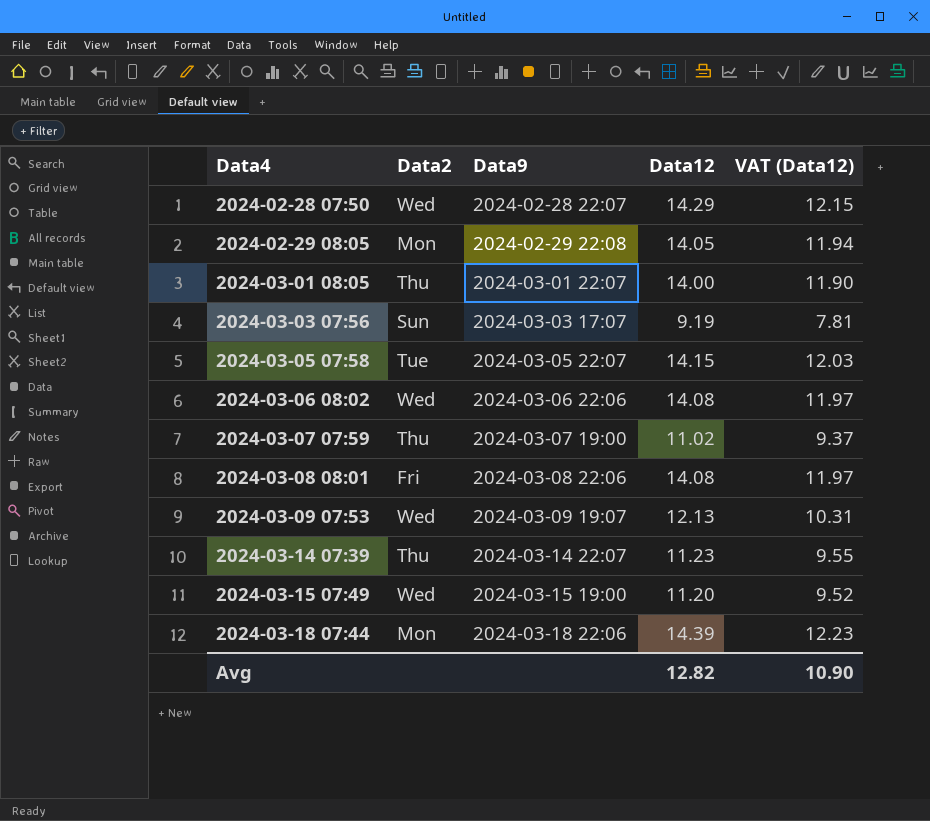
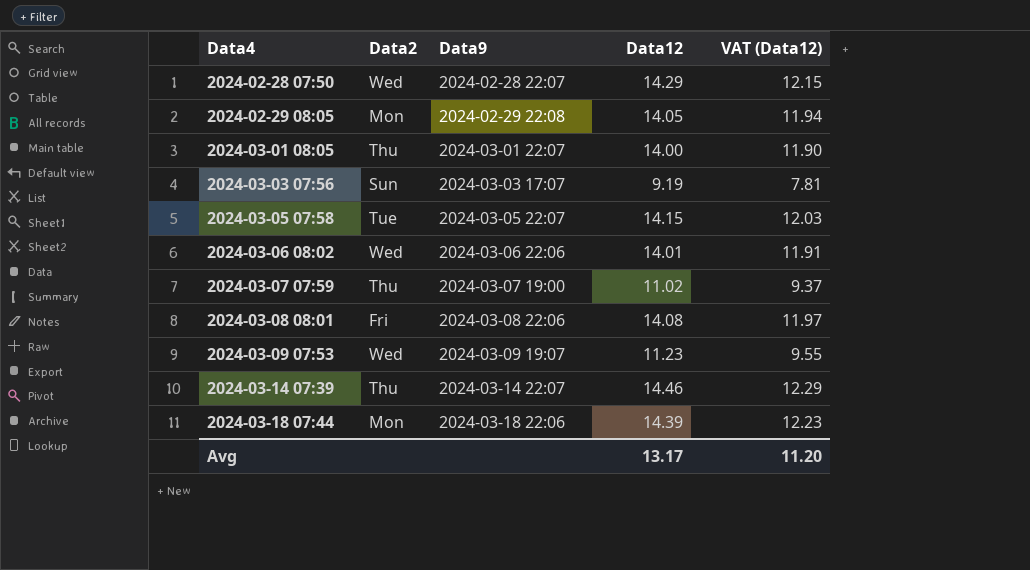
row 2024-03-15 07:49: Wed | 2024-03-15 19:00 | 11.20 | 9.52 -> none
2024-03-06 08:02 | Data12: 14.08 -> 14.01
2024-03-06 08:02 | VAT (Data12): 11.97 -> 11.91
2024-03-09 07:53 | Data12: 12.13 -> 11.23
2024-03-09 07:53 | VAT (Data12): 10.31 -> 9.55
2024-03-14 07:39 | Data12: 11.23 -> 14.46
2024-03-14 07:39 | VAT (Data12): 9.55 -> 12.29
Avg | Data12: 12.82 -> 13.17
Avg | VAT (Data12): 10.90 -> 11.20

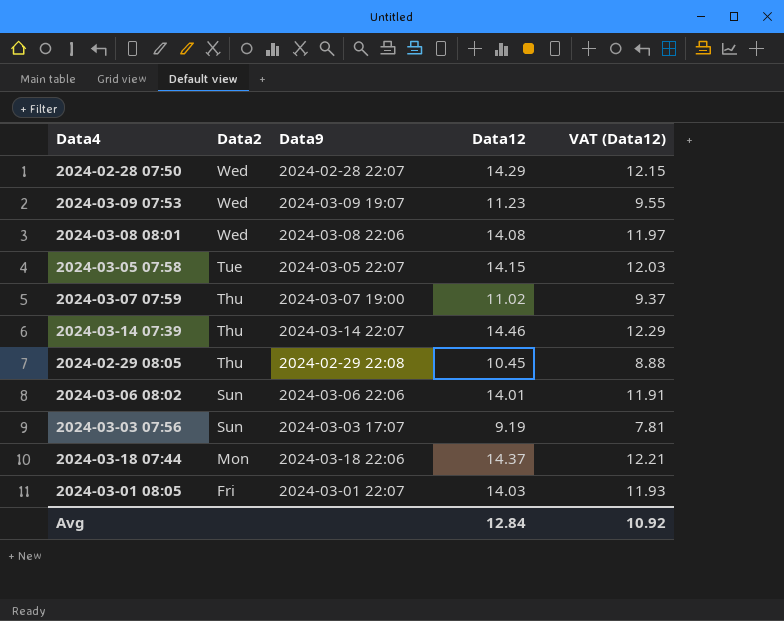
row order: Data4 ascending -> Data2 descending
2024-03-08 08:01 | Data2: Fri -> Wed
2024-02-29 08:05 | Data2: Mon -> Thu
2024-02-29 08:05 | Data12: 14.05 -> 10.45
2024-02-29 08:05 | VAT (Data12): 11.94 -> 8.88
2024-03-06 08:02 | Data2: Wed -> Sun
2024-03-18 07:44 | Data12: 14.39 -> 14.37
2024-03-18 07:44 | VAT (Data12): 12.23 -> 12.21
2024-03-01 08:05 | Data2: Thu -> Fri
2024-03-01 08:05 | Data12: 14.00 -> 14.03
2024-03-01 08:05 | VAT (Data12): 11.90 -> 11.93
Avg | Data12: 13.17 -> 12.84
Avg | VAT (Data12): 11.20 -> 10.92

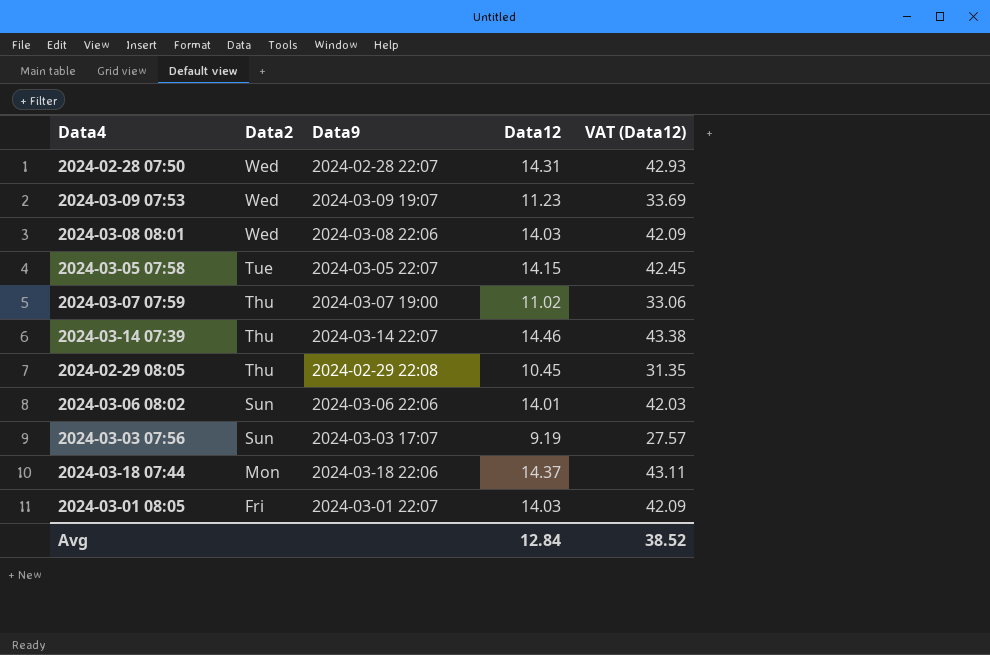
column VAT (Data12) | formula: [Data12] * 0.85 -> [Data12] * 3
2024-02-28 07:50 | Data12: 14.29 -> 14.31
2024-03-08 08:01 | Data12: 14.08 -> 14.03
Avg | VAT (Data12): 10.92 -> 38.52

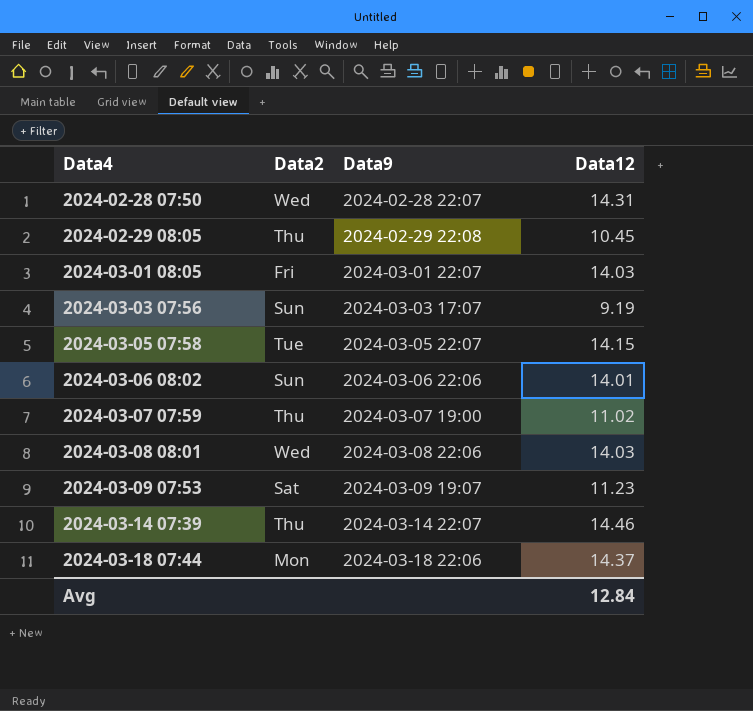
row order: Data2 descending -> Data4 ascending
column VAT (Data12) | formula: [Data12] * 3 -> none
2024-03-09 07:53 | Data2: Wed -> Sat

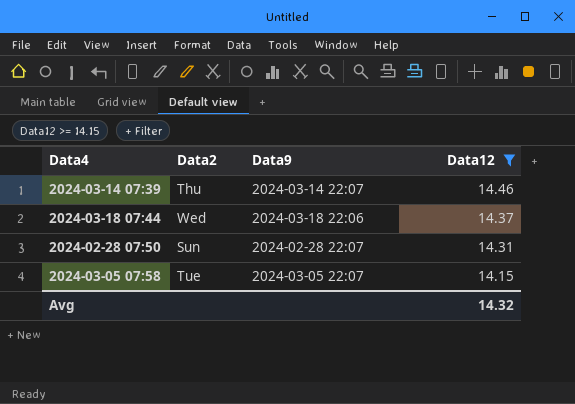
filter: none -> Data12 >= 14.15
row order: Data4 ascending -> Data12 descending
2024-03-18 07:44 | Data2: Mon -> Wed
2024-02-28 07:50 | Data2: Wed -> Sun
Avg | Data12: 12.84 -> 14.32

